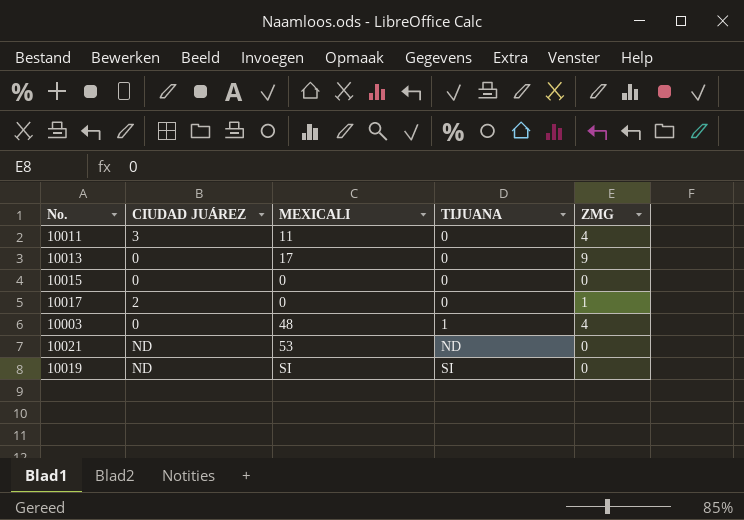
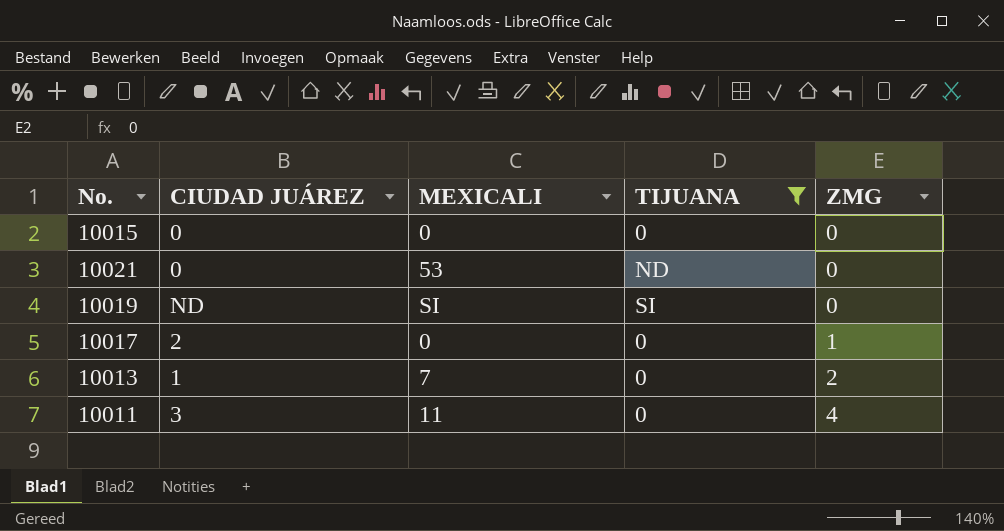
filter: none -> TIJUANA != 1
row order: TIJUANA ascending -> ZMG ascending
10021 | CIUDAD JUÁREZ: ND -> 0
10013 | CIUDAD JUÁREZ: 0 -> 1
10013 | MEXICALI: 17 -> 7
10013 | ZMG: 9 -> 2

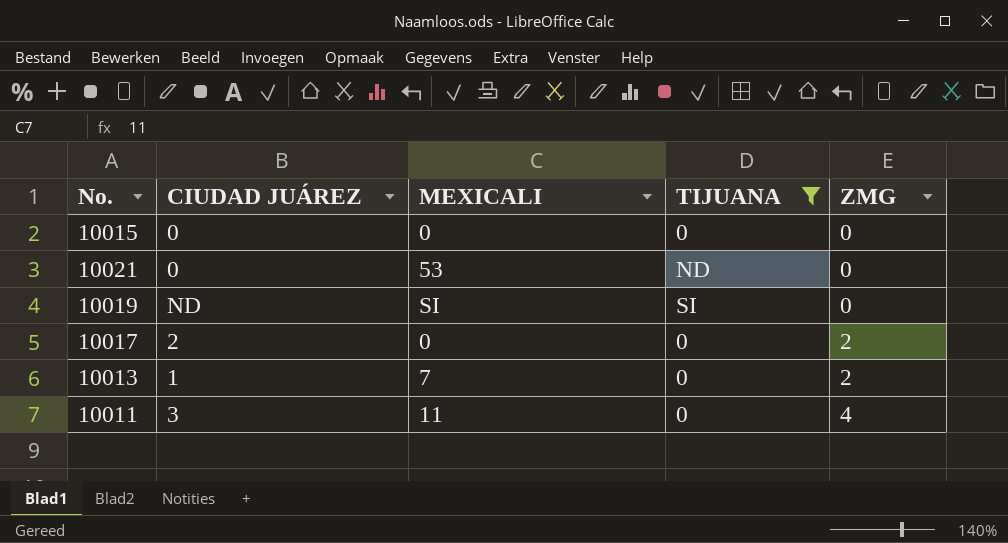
10017 | ZMG: 1 -> 2

